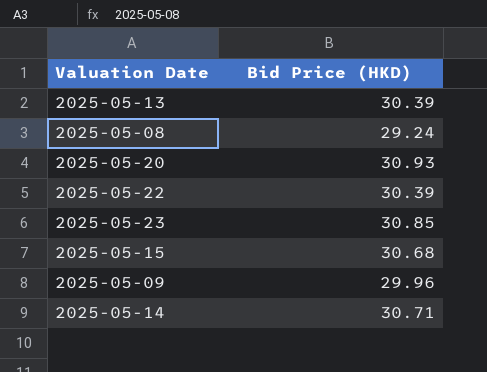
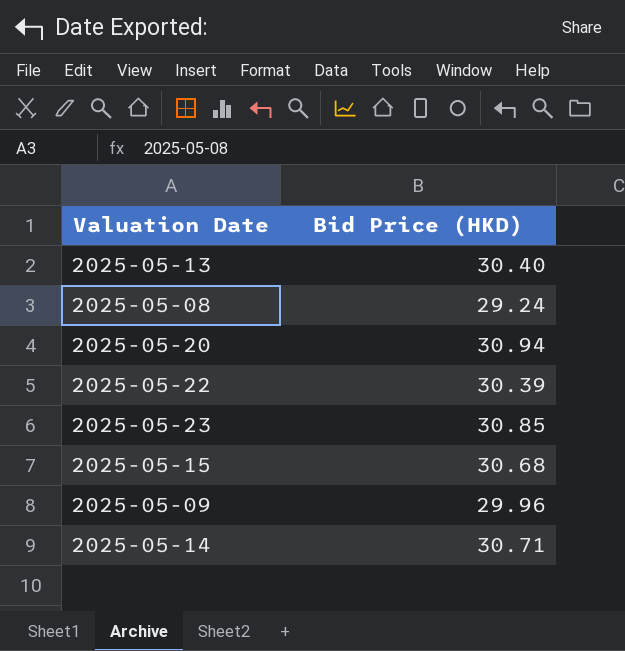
2025-05-13 | Bid Price (HKD): 30.39 -> 30.40
2025-05-20 | Bid Price (HKD): 30.93 -> 30.94

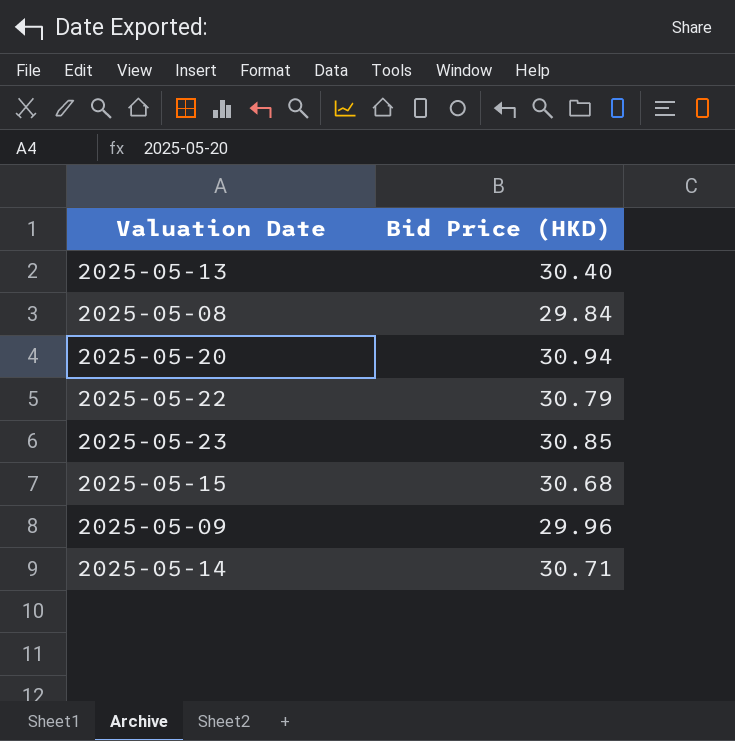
2025-05-08 | Bid Price (HKD): 29.24 -> 29.84
2025-05-22 | Bid Price (HKD): 30.39 -> 30.79

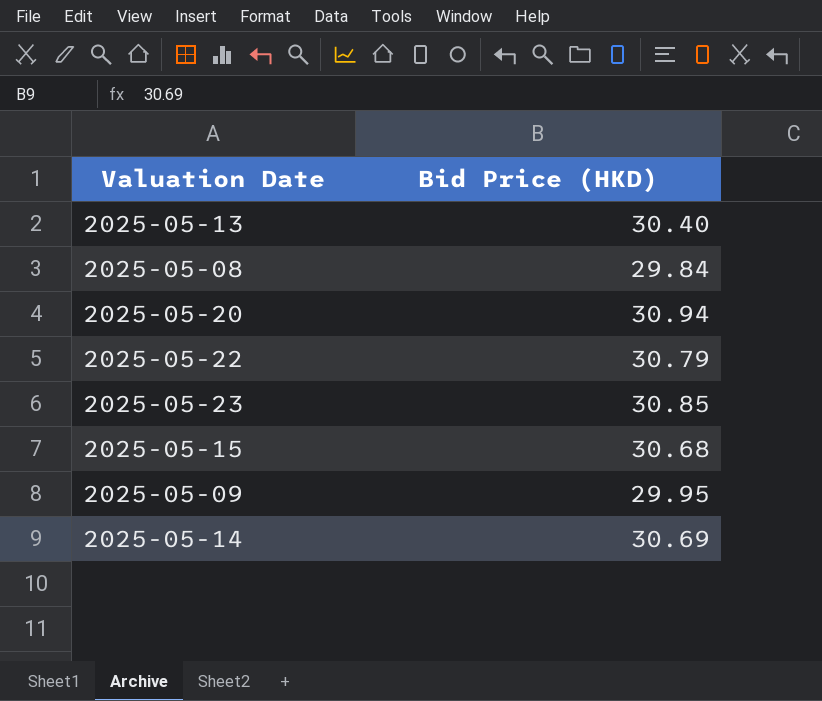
2025-05-09 | Bid Price (HKD): 29.96 -> 29.95
2025-05-14 | Bid Price (HKD): 30.71 -> 30.69

